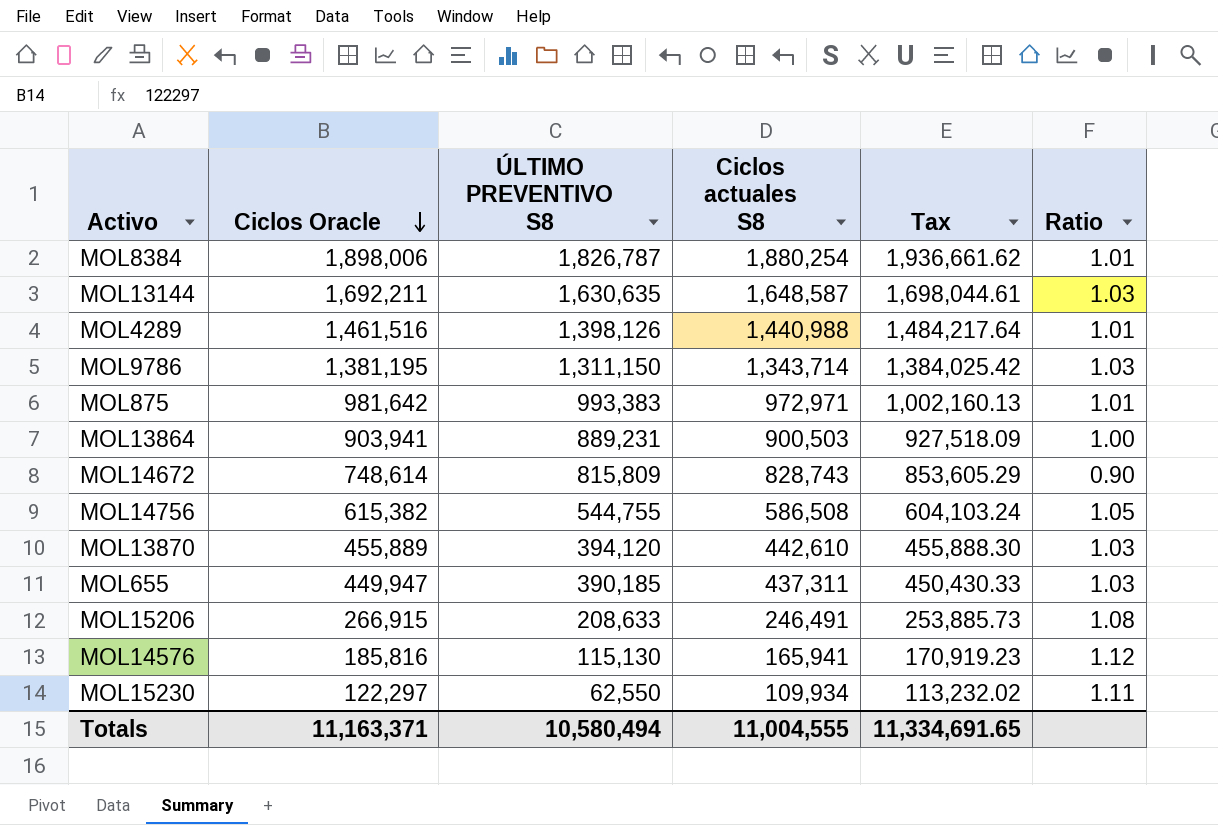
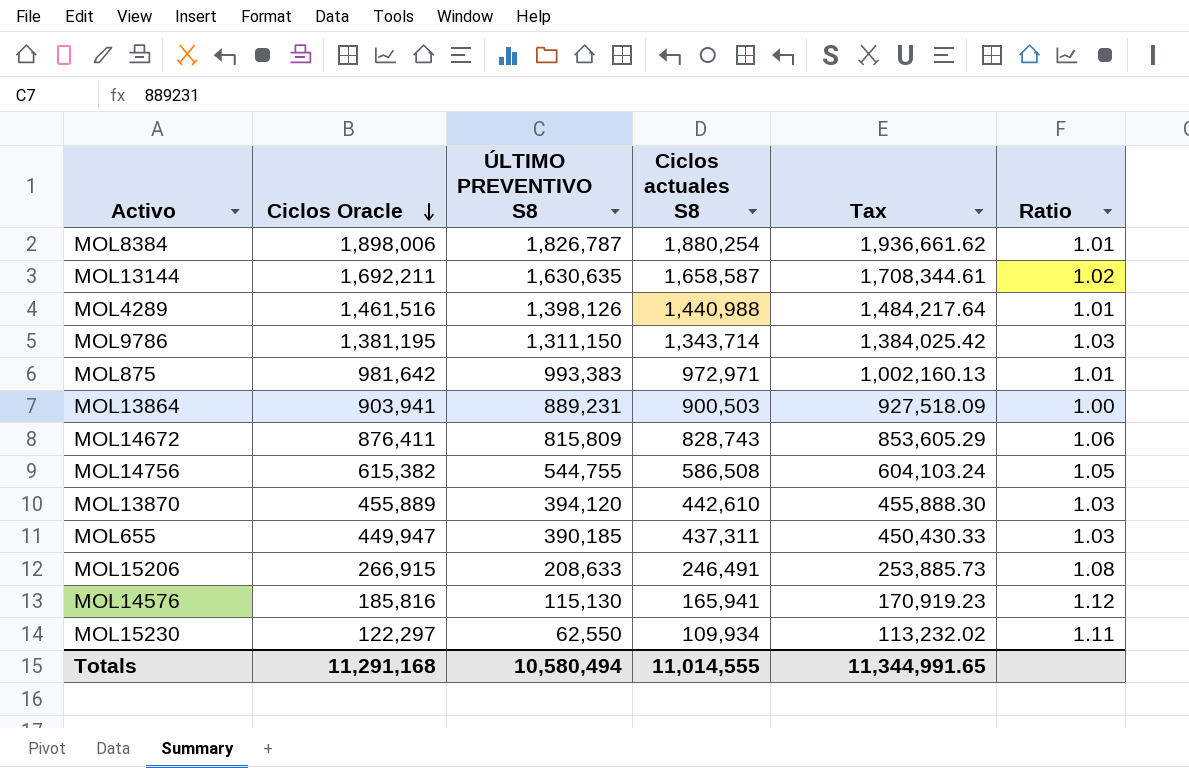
MOL13144 | Ciclos actuales S8: 1,648,587 -> 1,658,587
MOL13144 | Tax: 1,698,044.61 -> 1,708,344.61
MOL13144 | Ratio: 1.03 -> 1.02
MOL14672 | Ciclos Oracle: 748,614 -> 876,411
MOL14672 | Ratio: 0.90 -> 1.06
Totals | Ciclos Oracle: 11,163,371 -> 11,291,168
Totals | Ciclos actuales S8: 11,004,555 -> 11,014,555
Totals | Tax: 11,334,691.65 -> 11,344,991.65

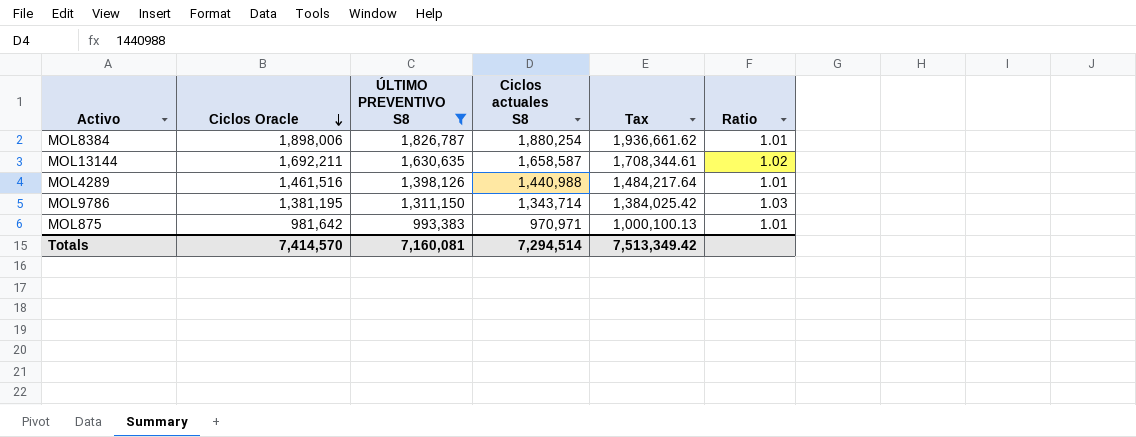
filter: none -> ÚLTIMO PREVENTIVO S8 >= 993,383
MOL875 | Ciclos actuales S8: 972,971 -> 970,971
MOL875 | Tax: 1,002,160.13 -> 1,000,100.13
Totals | Ciclos Oracle: 11,291,168 -> 7,414,570
Totals | ÚLTIMO PREVENTIVO S8: 10,580,494 -> 7,160,081
Totals | Ciclos actuales S8: 11,014,555 -> 7,294,514
Totals | Tax: 11,344,991.65 -> 7,513,349.42

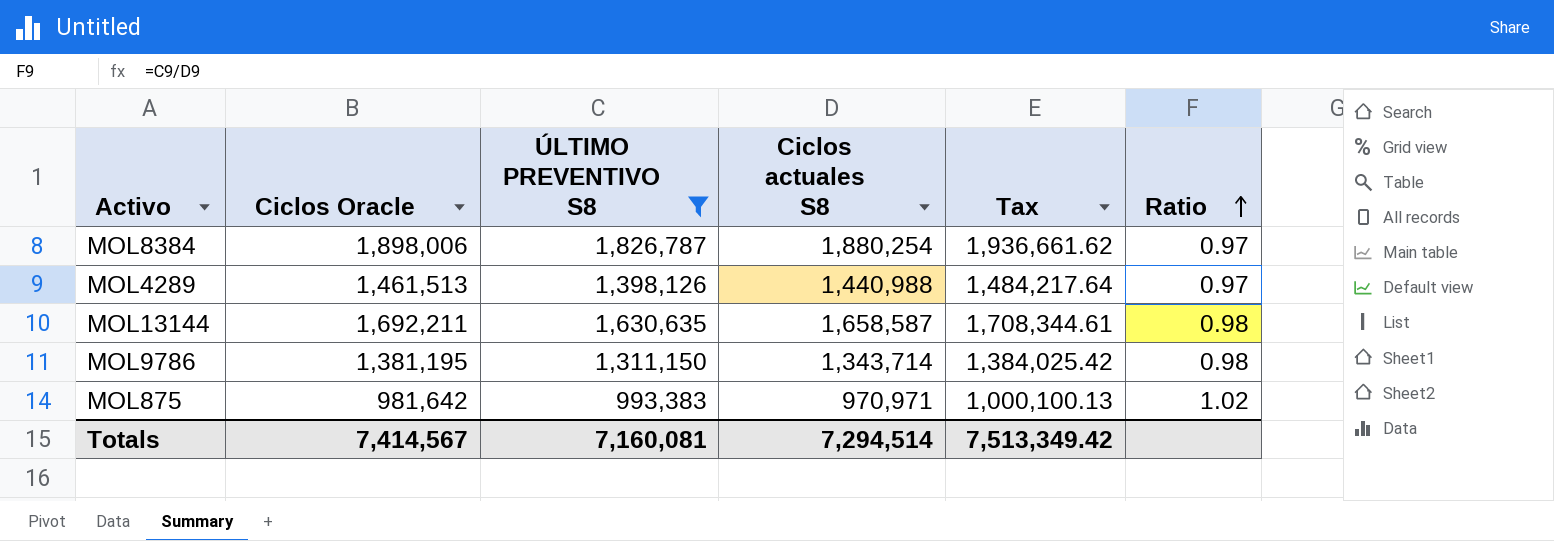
row order: Ciclos Oracle descending -> Ratio ascending
column Ratio | formula: [Ciclos Oracle] / [Ciclos actuales S8] -> [ÚLTIMO PREVENTIVO S8] / [Ciclos actuales S8]
MOL4289 | Ciclos Oracle: 1,461,516 -> 1,461,513
Totals | Ciclos Oracle: 7,414,570 -> 7,414,567

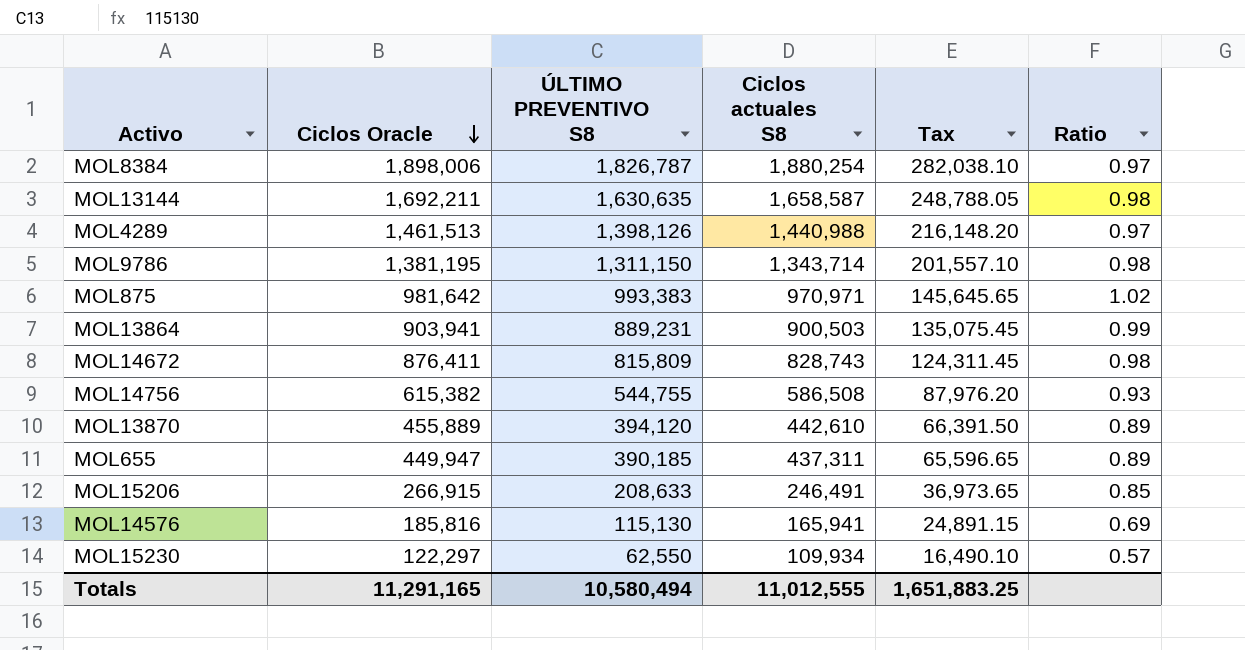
filter: ÚLTIMO PREVENTIVO S8 >= 993,383 -> none
row order: Ratio ascending -> Ciclos Oracle descending
column Tax | formula: [Ciclos actuales S8] * 1.03 -> [Ciclos actuales S8] * 0.15
Totals | Ciclos Oracle: 7,414,567 -> 11,291,165
Totals | ÚLTIMO PREVENTIVO S8: 7,160,081 -> 10,580,494
Totals | Ciclos actuales S8: 7,294,514 -> 11,012,555
Totals | Tax: 7,513,349.42 -> 1,651,883.25

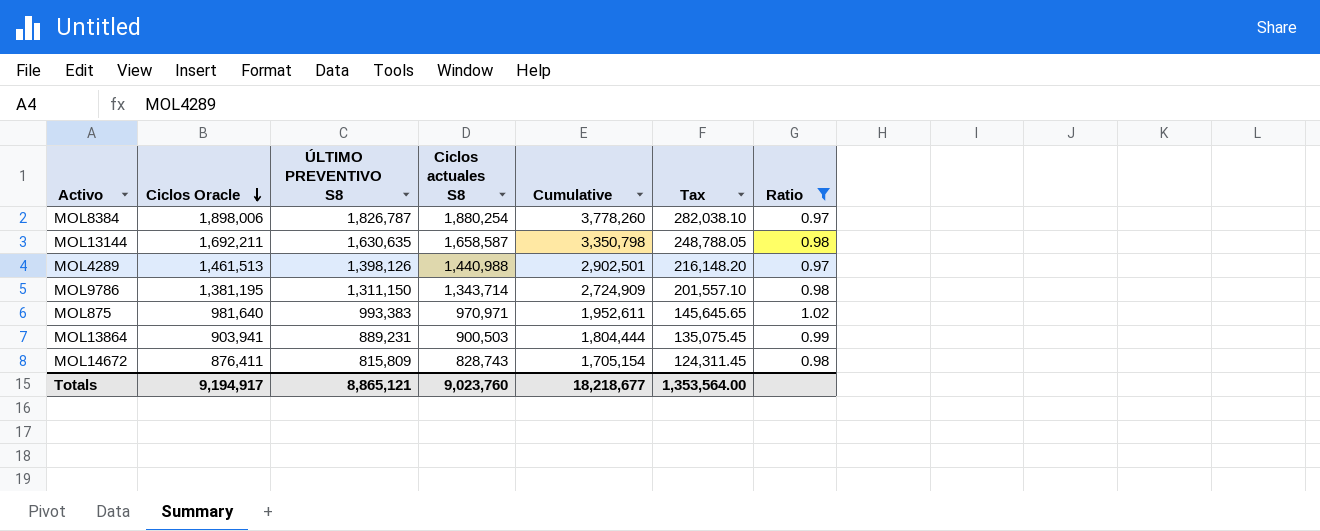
filter: none -> Ratio >= 0.97
column Cumulative | formula: none -> [Ciclos Oracle] + [Ciclos actuales S8]
MOL875 | Ciclos Oracle: 981,642 -> 981,640
Totals | Ciclos Oracle: 11,291,165 -> 9,194,917
Totals | ÚLTIMO PREVENTIVO S8: 10,580,494 -> 8,865,121
Totals | Ciclos actuales S8: 11,012,555 -> 9,023,760
Totals | Tax: 1,651,883.25 -> 1,353,564.00

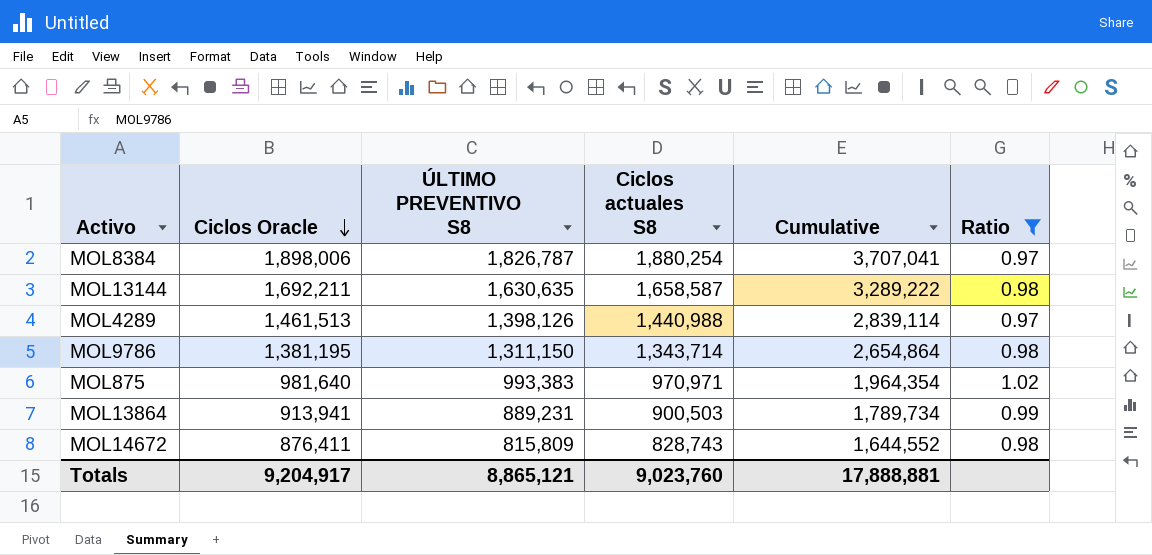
column Tax | formula: [Ciclos actuales S8] * 0.15 -> none
column Cumulative | formula: [Ciclos Oracle] + [Ciclos actuales S8] -> [ÚLTIMO PREVENTIVO S8] + [Ciclos actuales S8]
MOL13864 | Ciclos Oracle: 903,941 -> 913,941
Totals | Ciclos Oracle: 9,194,917 -> 9,204,917
Totals | Cumulative: 18,218,677 -> 17,888,881

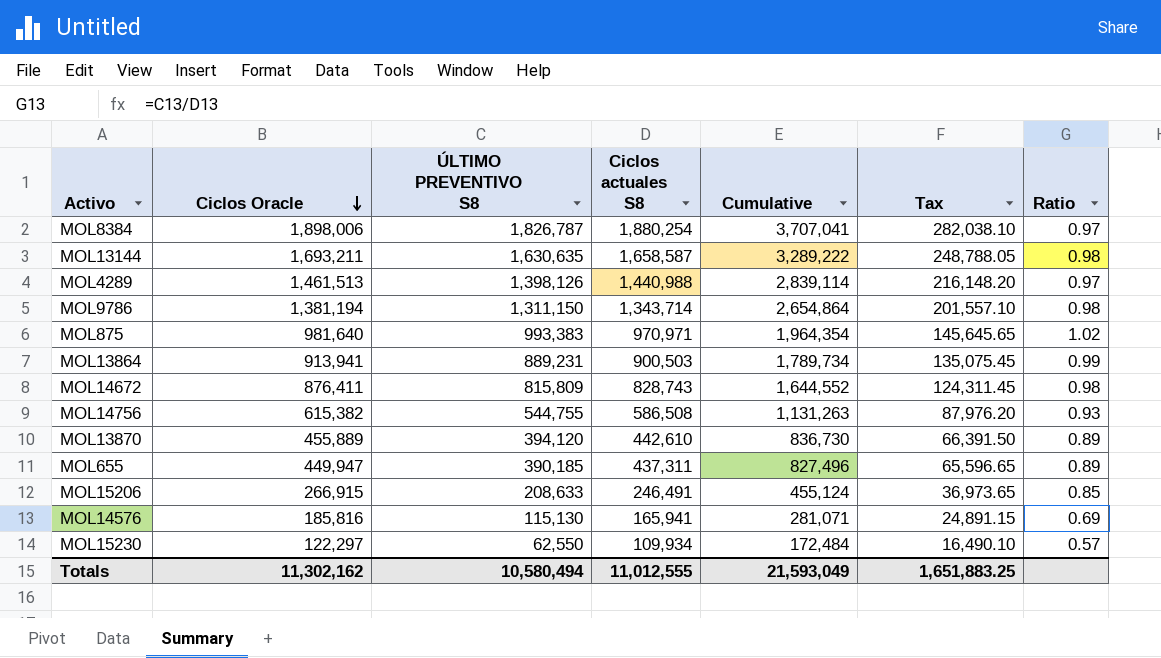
filter: Ratio >= 0.97 -> none
column Tax | formula: none -> [Ciclos actuales S8] * 0.15
MOL13144 | Ciclos Oracle: 1,692,211 -> 1,693,211
MOL9786 | Ciclos Oracle: 1,381,195 -> 1,381,194
Totals | Ciclos Oracle: 9,204,917 -> 11,302,162
Totals | ÚLTIMO PREVENTIVO S8: 8,865,121 -> 10,580,494
Totals | Ciclos actuales S8: 9,023,760 -> 11,012,555
Totals | Cumulative: 17,888,881 -> 21,593,049

